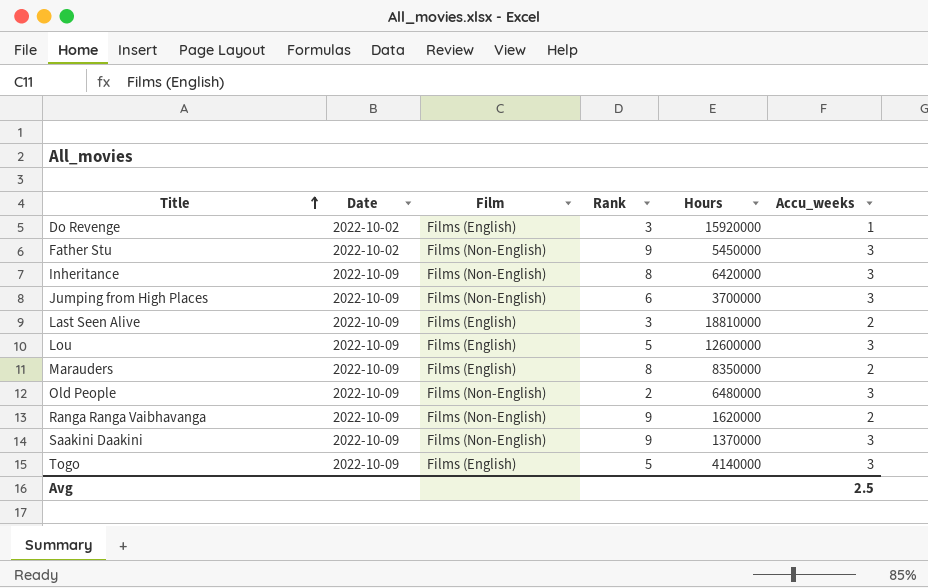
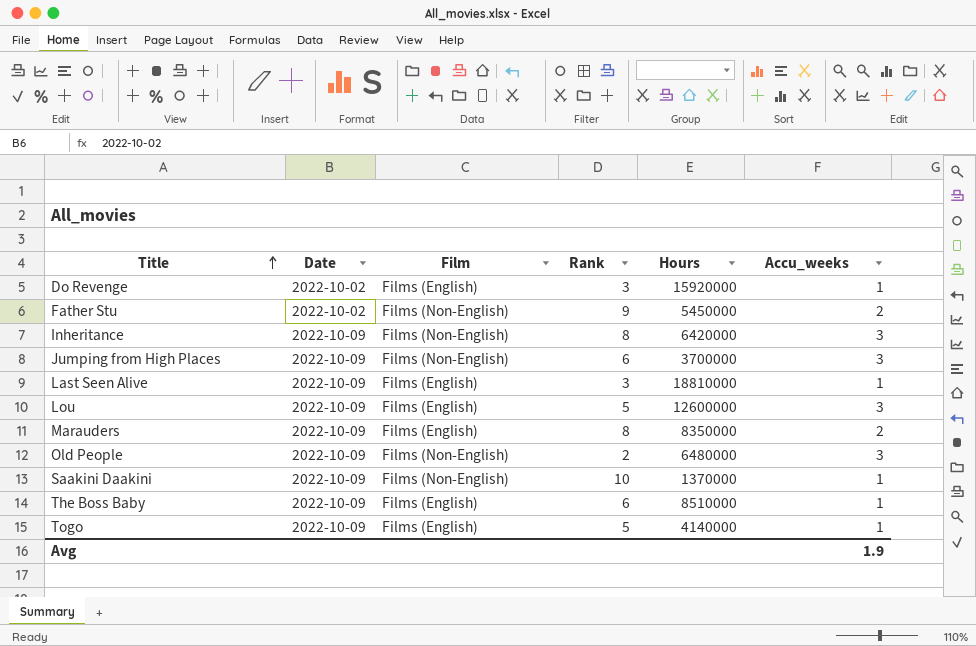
row Ranga Ranga Vaibhavanga: 2022-10-09 | Films (Non-English) | 9 | 1620000 | 2 -> none
Father Stu | Accu_weeks: 3 -> 2
Last Seen Alive | Accu_weeks: 2 -> 1
Saakini Daakini | Rank: 9 -> 10
Saakini Daakini | Accu_weeks: 3 -> 1
row The Boss Baby: none -> 2022-10-09 | Films (English) | 6 | 8510000 | 1
Togo | Accu_weeks: 3 -> 1
Avg | Accu_weeks: 2.5 -> 1.9

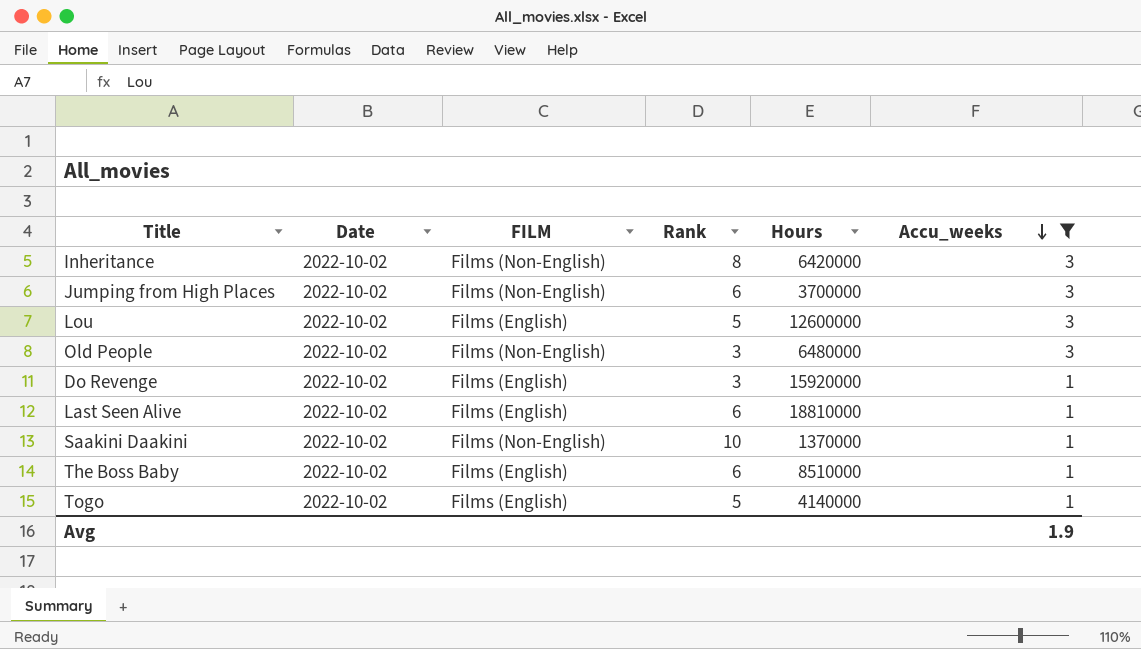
filter: none -> Accu_weeks != 2
row order: Title ascending -> Accu_weeks descending
column name: Film -> FILM
Inheritance | Date: 2022-10-09 -> 2022-10-02
Jumping from High Places | Date: 2022-10-09 -> 2022-10-02
Lou | Date: 2022-10-09 -> 2022-10-02
Old People | Date: 2022-10-09 -> 2022-10-02
Old People | Rank: 2 -> 3
Last Seen Alive | Date: 2022-10-09 -> 2022-10-02
Last Seen Alive | Rank: 3 -> 6
Saakini Daakini | Date: 2022-10-09 -> 2022-10-02
The Boss Baby | Date: 2022-10-09 -> 2022-10-02
Togo | Date: 2022-10-09 -> 2022-10-02

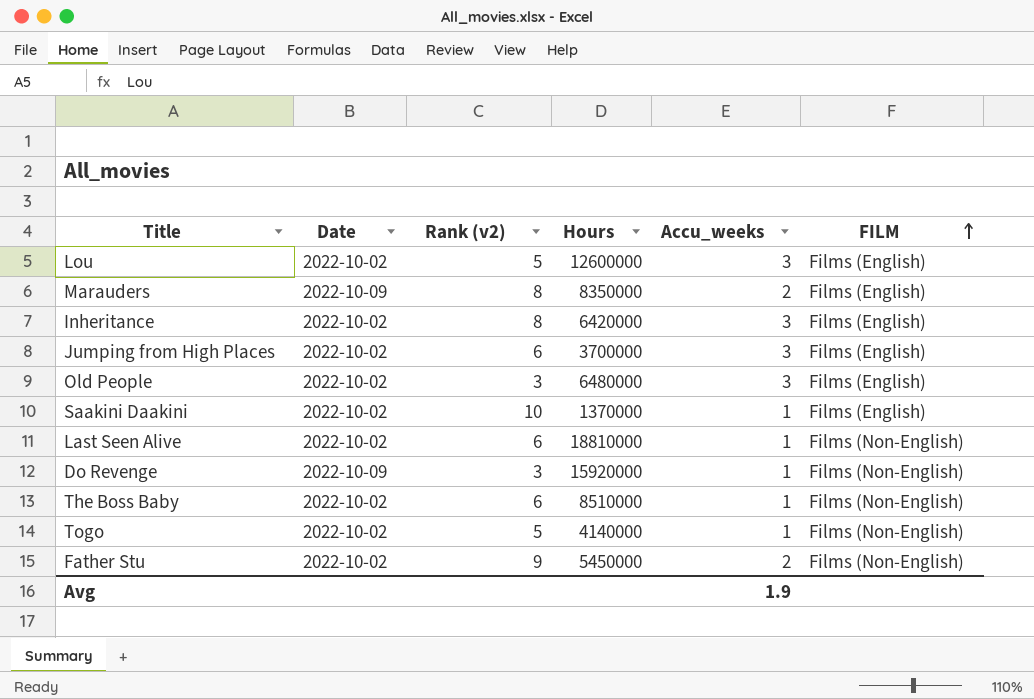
filter: Accu_weeks != 2 -> none
row order: Accu_weeks descending -> FILM ascending
column name: Rank -> Rank (v2)
column FILM | position: 3 -> 6
Inheritance | FILM: Films (Non-English) -> Films (English)
Jumping from High Places | FILM: Films (Non-English) -> Films (English)
Old People | FILM: Films (Non-English) -> Films (English)
Saakini Daakini | FILM: Films (Non-English) -> Films (English)
Last Seen Alive | FILM: Films (English) -> Films (Non-English)
Do Revenge | Date: 2022-10-02 -> 2022-10-09
Do Revenge | FILM: Films (English) -> Films (Non-English)
The Boss Baby | FILM: Films (English) -> Films (Non-English)
Togo | FILM: Films (English) -> Films (Non-English)

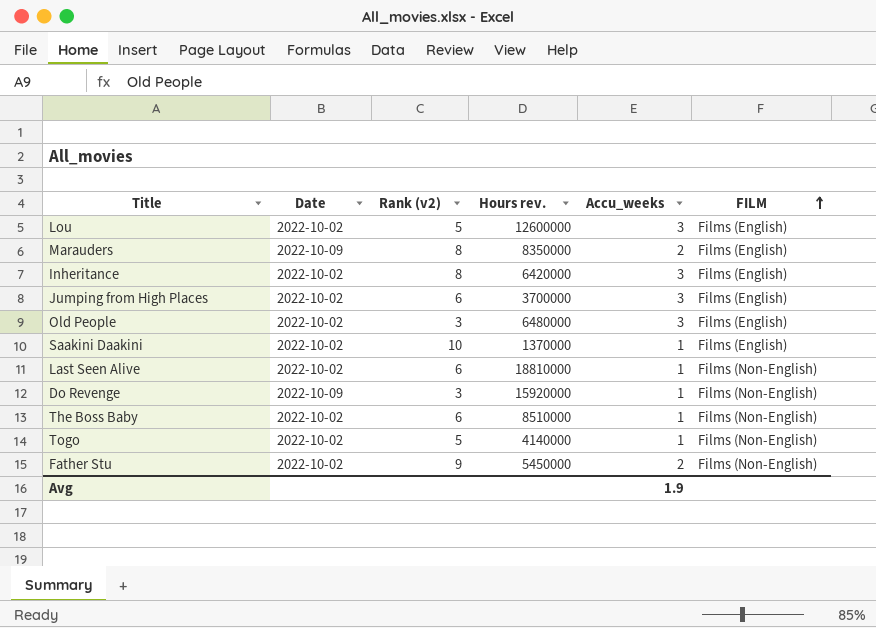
column name: Hours -> Hours rev.

